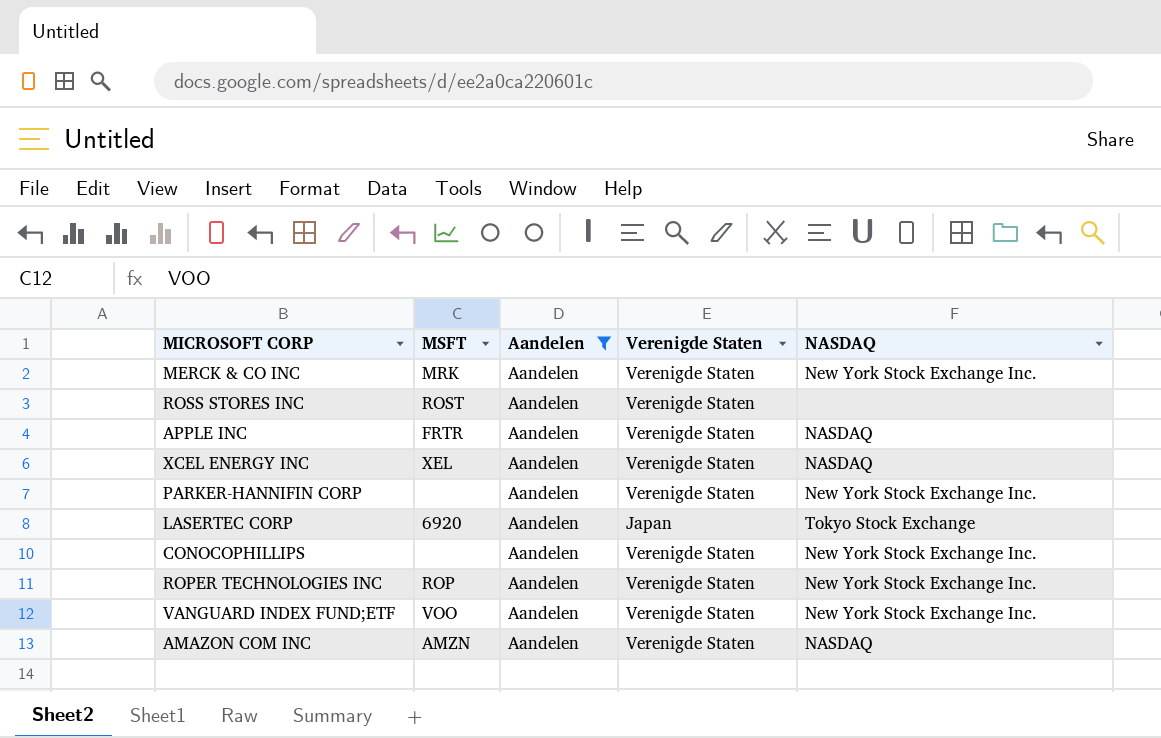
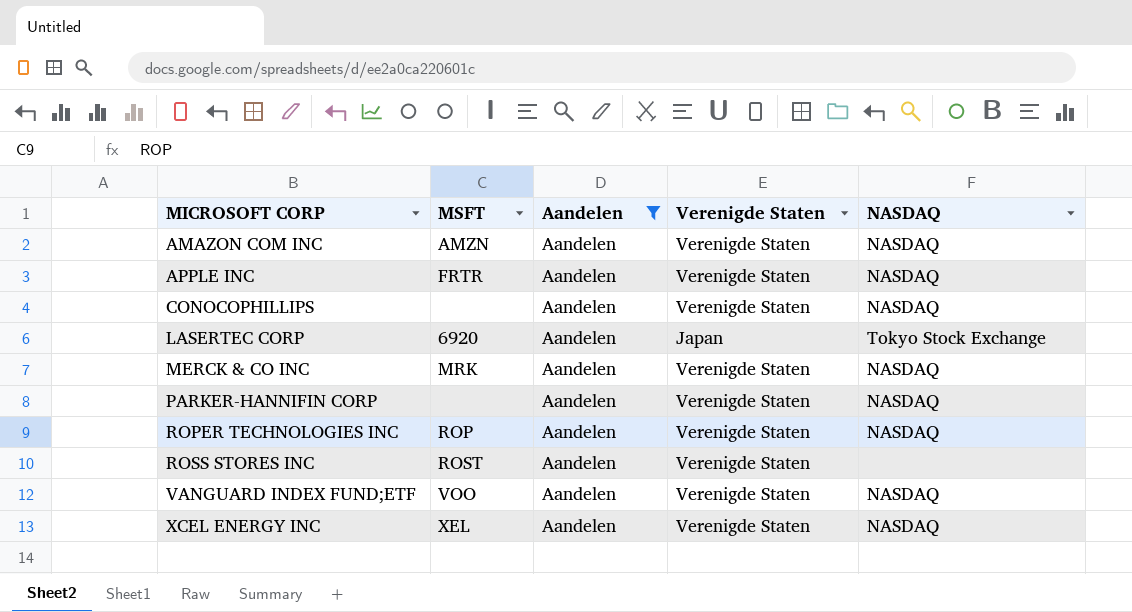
row order: none -> MICROSOFT CORP ascending
CONOCOPHILLIPS | NASDAQ: New York Stock Exchange Inc. -> NASDAQ
MERCK & CO INC | NASDAQ: New York Stock Exchange Inc. -> NASDAQ
PARKER-HANNIFIN CORP | NASDAQ: New York Stock Exchange Inc. -> NASDAQ
ROPER TECHNOLOGIES INC | NASDAQ: New York Stock Exchange Inc. -> NASDAQ
VANGUARD INDEX FUND;ETF | NASDAQ: New York Stock Exchange Inc. -> NASDAQ

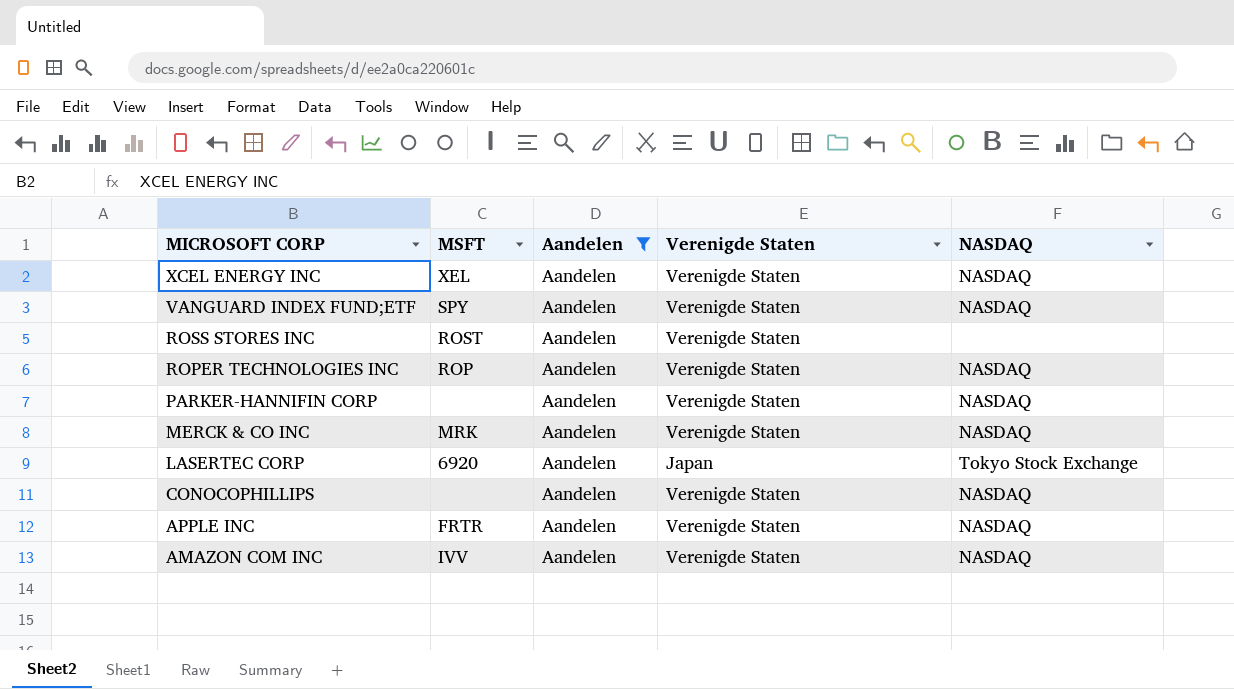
row order: MICROSOFT CORP ascending -> MICROSOFT CORP descending
VANGUARD INDEX FUND;ETF | MSFT: VOO -> SPY
AMAZON COM INC | MSFT: AMZN -> IVV

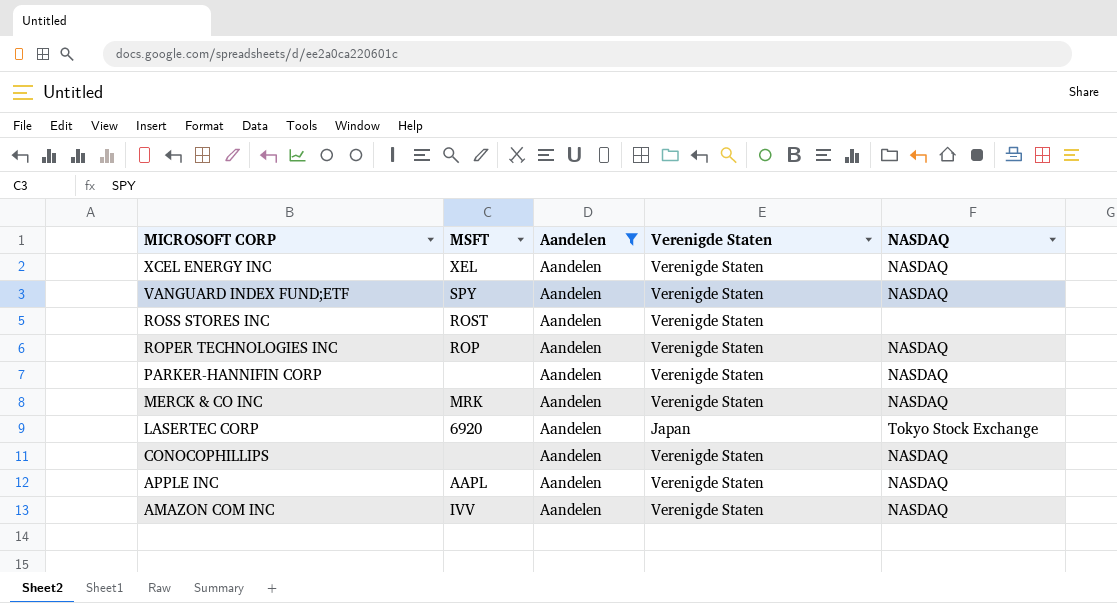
APPLE INC | MSFT: FRTR -> AAPL

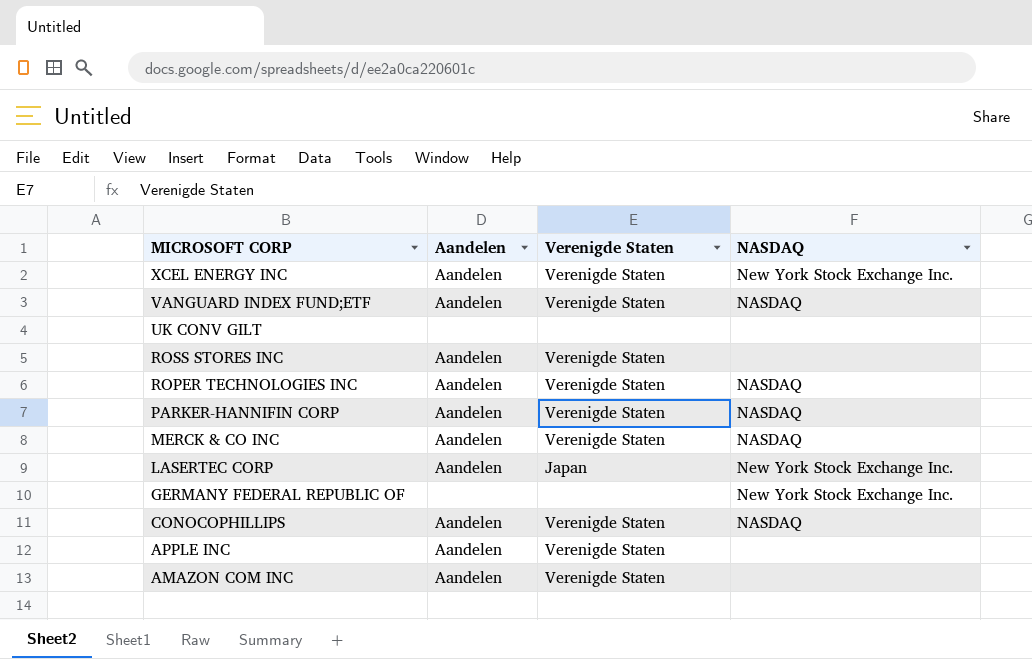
filter: Aandelen = Aandelen -> none
column MSFT | position: 2 -> none
XCEL ENERGY INC | NASDAQ: NASDAQ -> New York Stock Exchange Inc.
LASERTEC CORP | NASDAQ: Tokyo Stock Exchange -> New York Stock Exchange Inc.
APPLE INC | NASDAQ: NASDAQ -> none
AMAZON COM INC | NASDAQ: NASDAQ -> none

